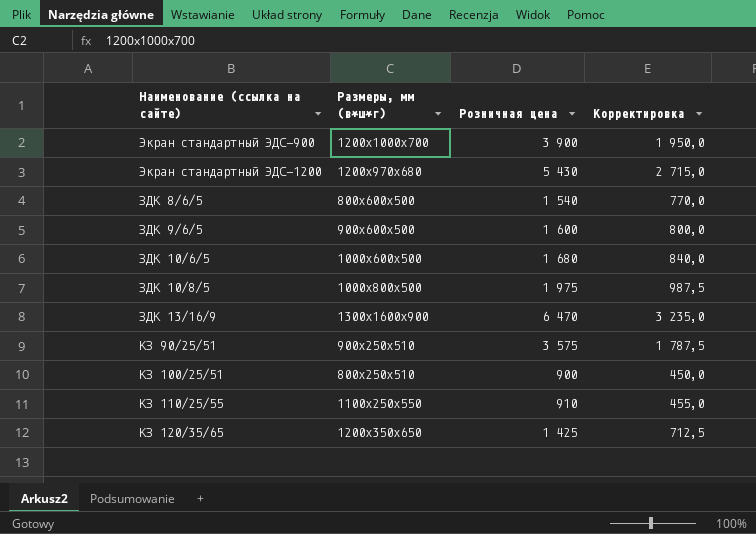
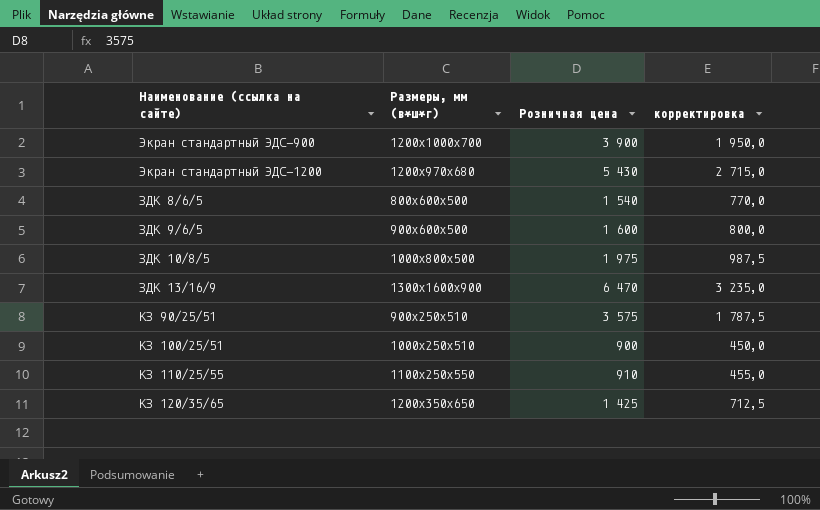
column name: Корректировка -> корректировка
row ЗДК 10/6/5: 1000х600х500 | 1 680 | 840,0 -> none
КЗ 100/25/51 | Размеры, мм (в*ш*г): 800х250х510 -> 1000х250х510

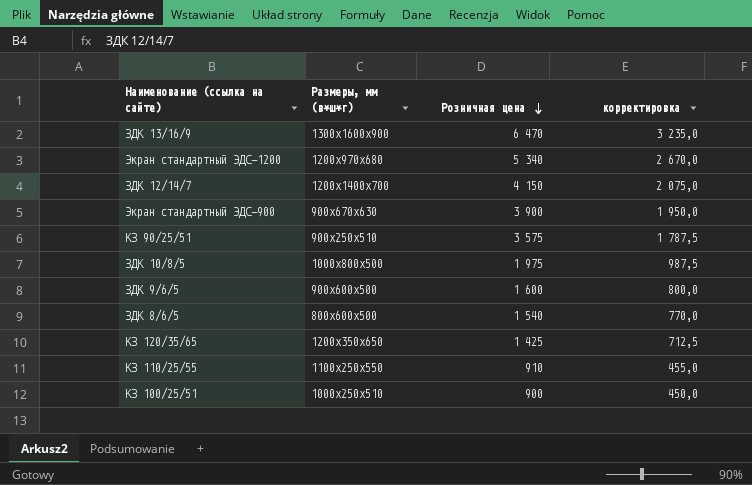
row order: none -> Розничная цена descending
Экран стандартный ЭДС-1200 | Розничная цена: 5 430 -> 5 340
Экран стандартный ЭДС-1200 | корректировка: 2 715,0 -> 2 670,0
row ЗДК 12/14/7: none -> 1200х1400х700 | 4 150 | 2 075,0
Экран стандартный ЭДС-900 | Размеры, мм (в*ш*г): 1200х1000х700 -> 900х670х630

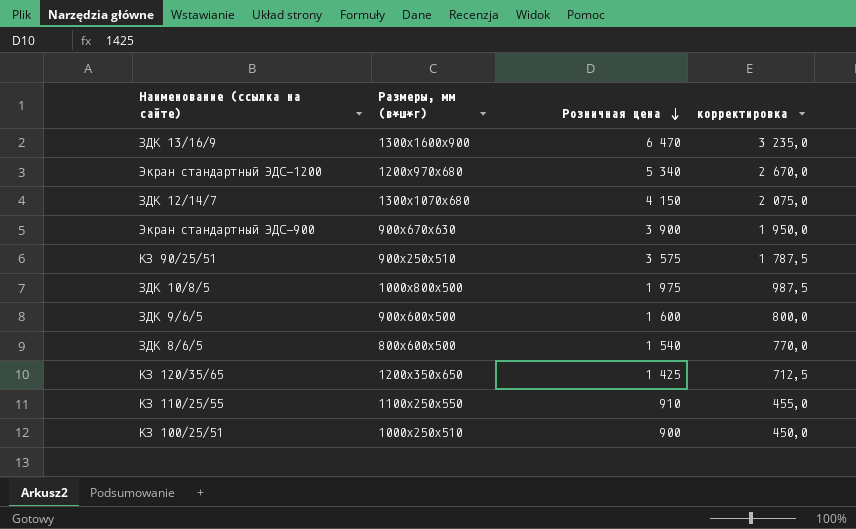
ЗДК 12/14/7 | Размеры, мм (в*ш*г): 1200х1400х700 -> 1300х1070х680

